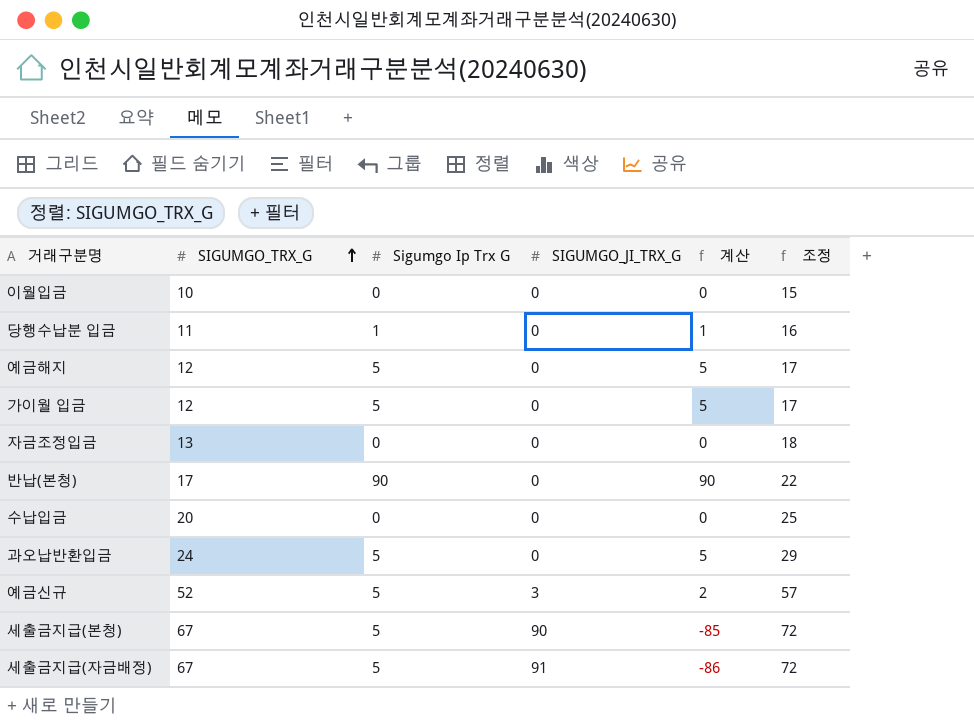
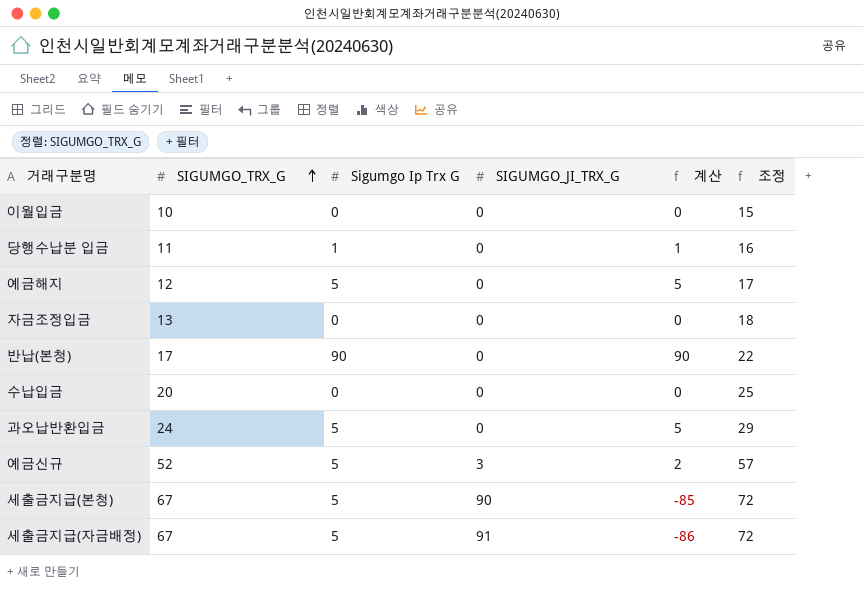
row 가이월 입금: 12 | 5 | 0 | 5 | 17 -> none

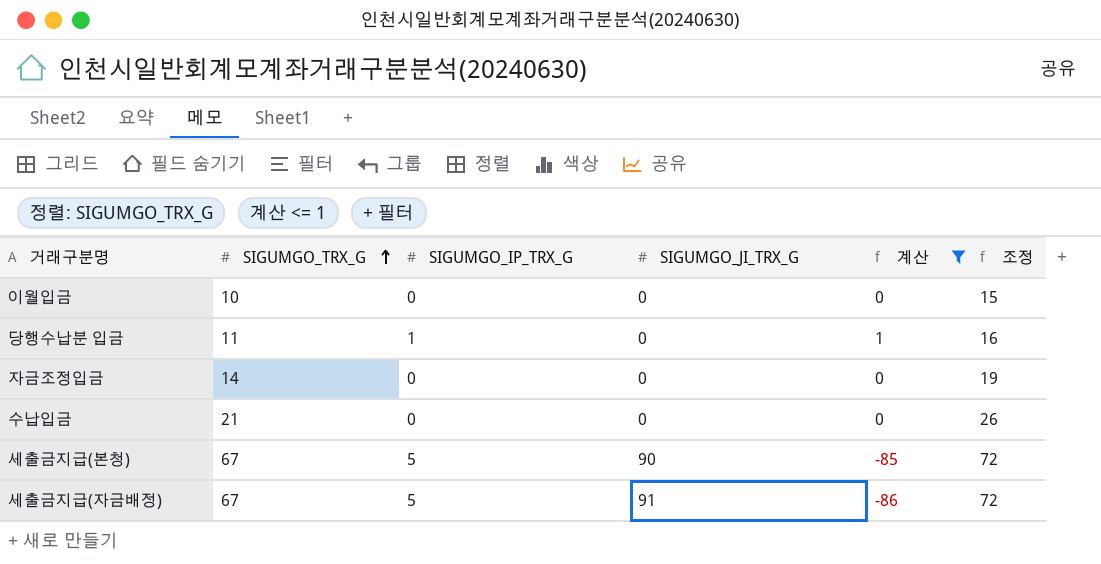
filter: none -> 계산 <= 1
column name: Sigumgo Ip Trx G -> SIGUMGO_IP_TRX_G
자금조정입금 | SIGUMGO_TRX_G: 13 -> 14
자금조정입금 | 조정: 18 -> 19
수납입금 | SIGUMGO_TRX_G: 20 -> 21
수납입금 | 조정: 25 -> 26

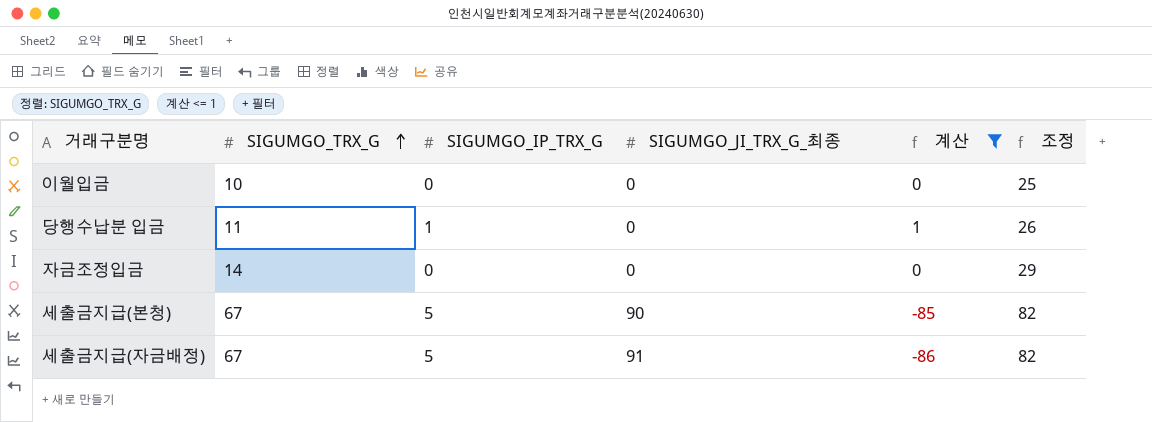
column name: SIGUMGO_JI_TRX_G -> SIGUMGO_JI_TRX_G_최종
column 조정 | formula: [SIGUMGO_TRX_G] + 5 -> [SIGUMGO_TRX_G] + 15
row 수납입금: 21 | 0 | 0 | 0 | 26 -> none

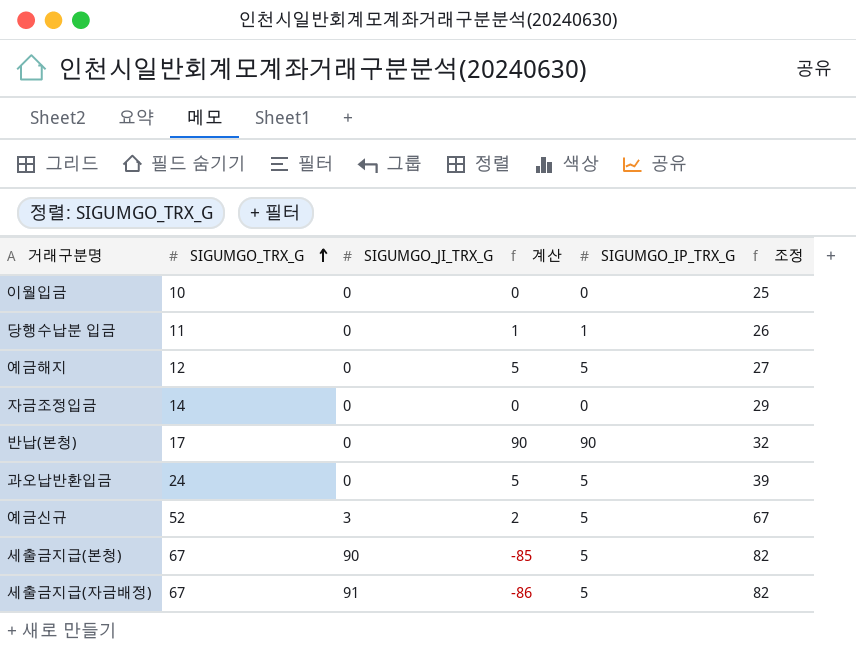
filter: 계산 <= 1 -> none
column name: SIGUMGO_JI_TRX_G_최종 -> SIGUMGO_JI_TRX_G
column SIGUMGO_IP_TRX_G | position: 3 -> 5

